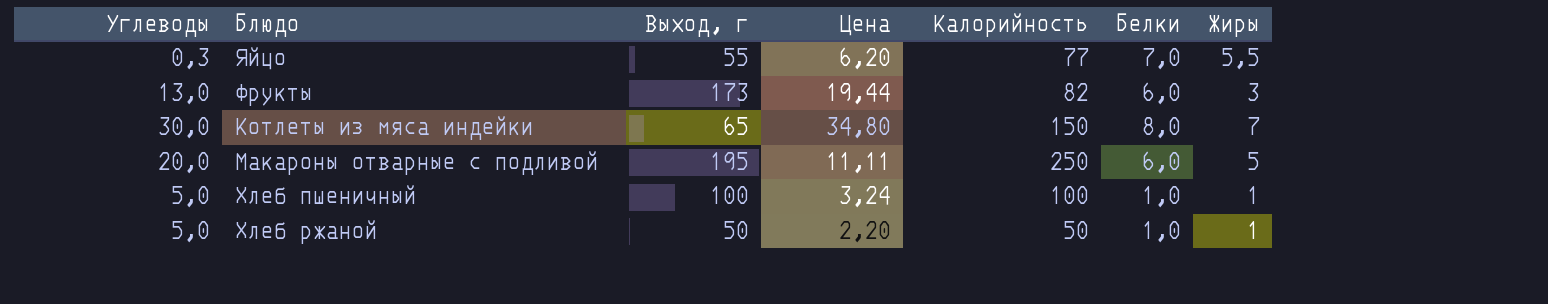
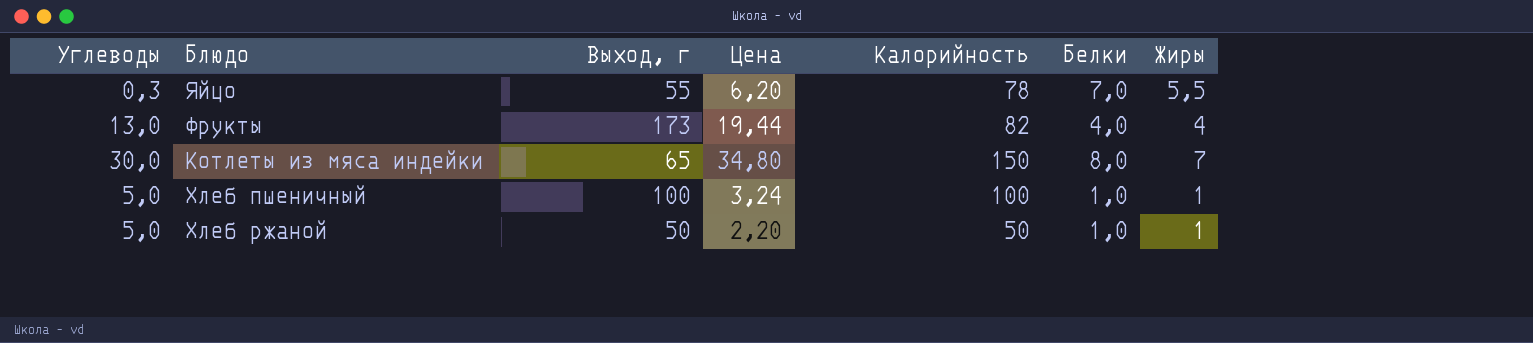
row Макароны отварные с подливой: 20,0 | 195 | 11,11 | 250 | 6,0 | 5 -> none
Яйцо | Калорийность: 77 -> 78
Фрукты | Белки: 6,0 -> 4,0
Фрукты | Жиры: 3 -> 4

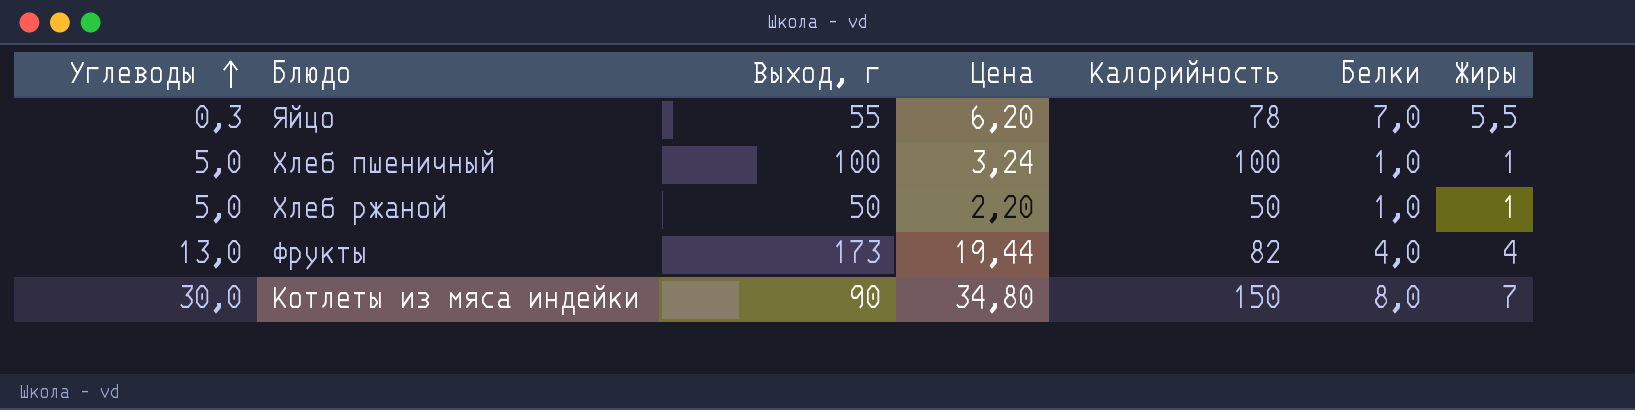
row order: none -> Углеводы ascending
Котлеты из мяса индейки | Выход, г: 65 -> 90

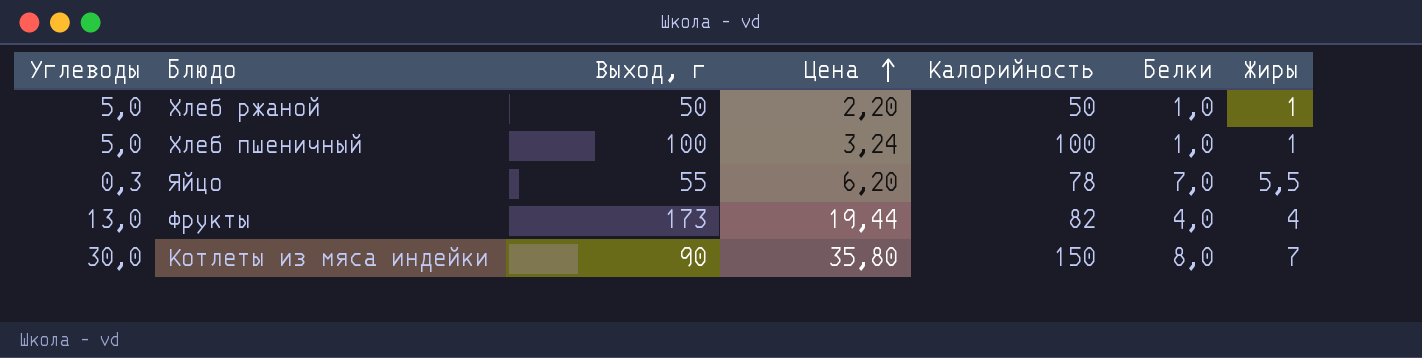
row order: Углеводы ascending -> Цена ascending
Котлеты из мяса индейки | Цена: 34,80 -> 35,80

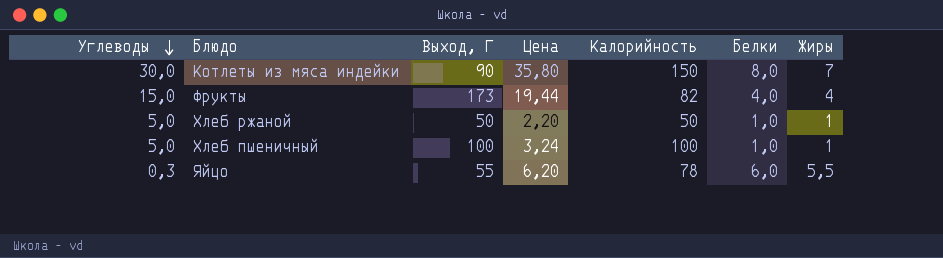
row order: Цена ascending -> Углеводы descending
column name: Выход, г -> Выход, Г
Фрукты | Углеводы: 13,0 -> 15,0
Яйцо | Белки: 7,0 -> 6,0

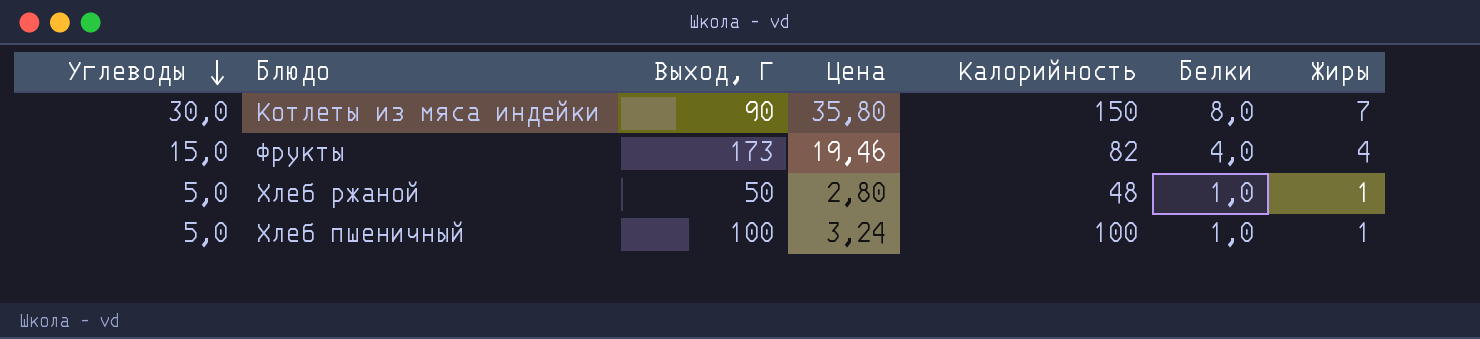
row Яйцо: 0,3 | 55 | 6,20 | 78 | 6,0 | 5,5 -> none
Фрукты | Цена: 19,44 -> 19,46
Хлеб ржаной | Цена: 2,20 -> 2,80
Хлеб ржаной | Калорийность: 50 -> 48

